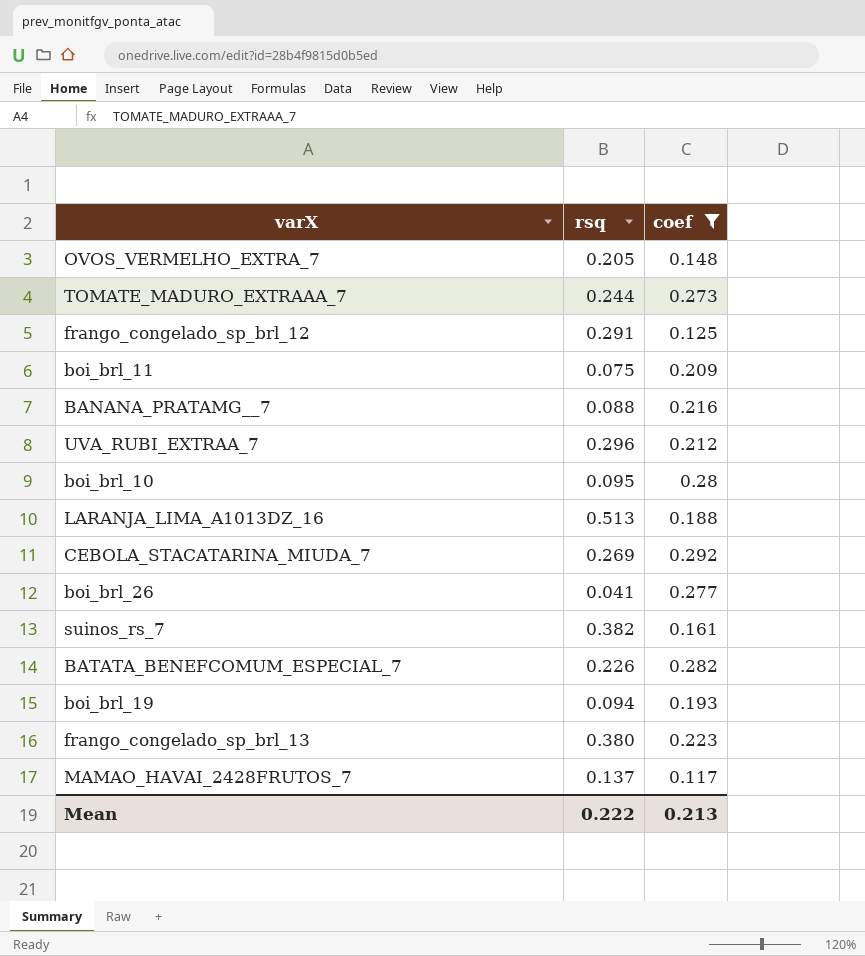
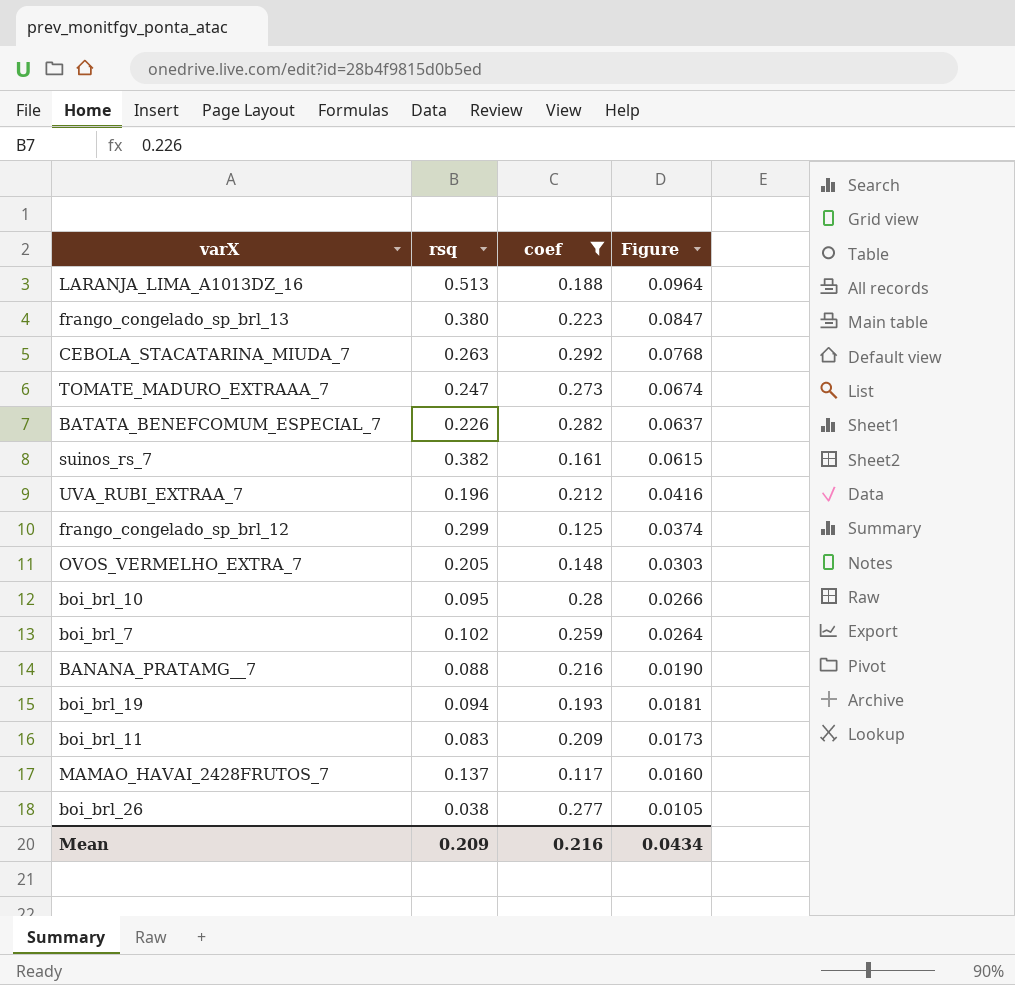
row order: none -> Figure descending
column Figure | formula: none -> [rsq] * [coef]
CEBOLA_STACATARINA_MIUDA_7 | rsq: 0.269 -> 0.263
TOMATE_MADURO_EXTRAAA_7 | rsq: 0.244 -> 0.247
UVA_RUBI_EXTRAA_7 | rsq: 0.296 -> 0.196
frango_congelado_sp_brl_12 | rsq: 0.291 -> 0.299
row boi_brl_7: none -> 0.102 | 0.259 | 0.0264
boi_brl_11 | rsq: 0.075 -> 0.083
boi_brl_26 | rsq: 0.041 -> 0.038
Mean | rsq: 0.222 -> 0.209
Mean | coef: 0.213 -> 0.216

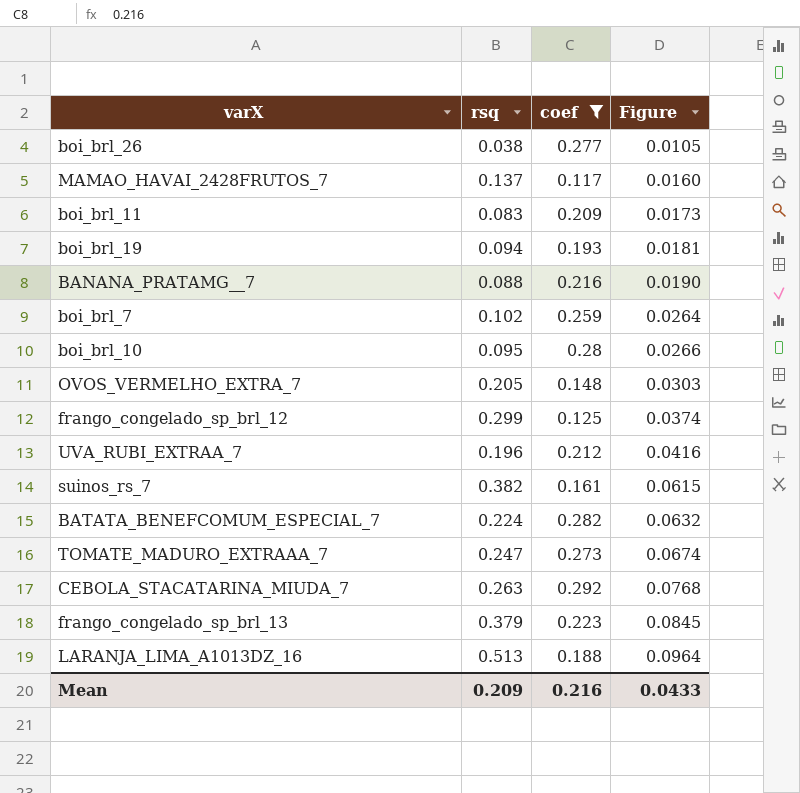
row order: Figure descending -> Figure ascending
BATATA_BENEFCOMUM_ESPECIAL_7 | rsq: 0.226 -> 0.224
BATATA_BENEFCOMUM_ESPECIAL_7 | Figure: 0.0637 -> 0.0632
frango_congelado_sp_brl_13 | rsq: 0.380 -> 0.379
frango_congelado_sp_brl_13 | Figure: 0.0847 -> 0.0845
Mean | Figure: 0.0434 -> 0.0433

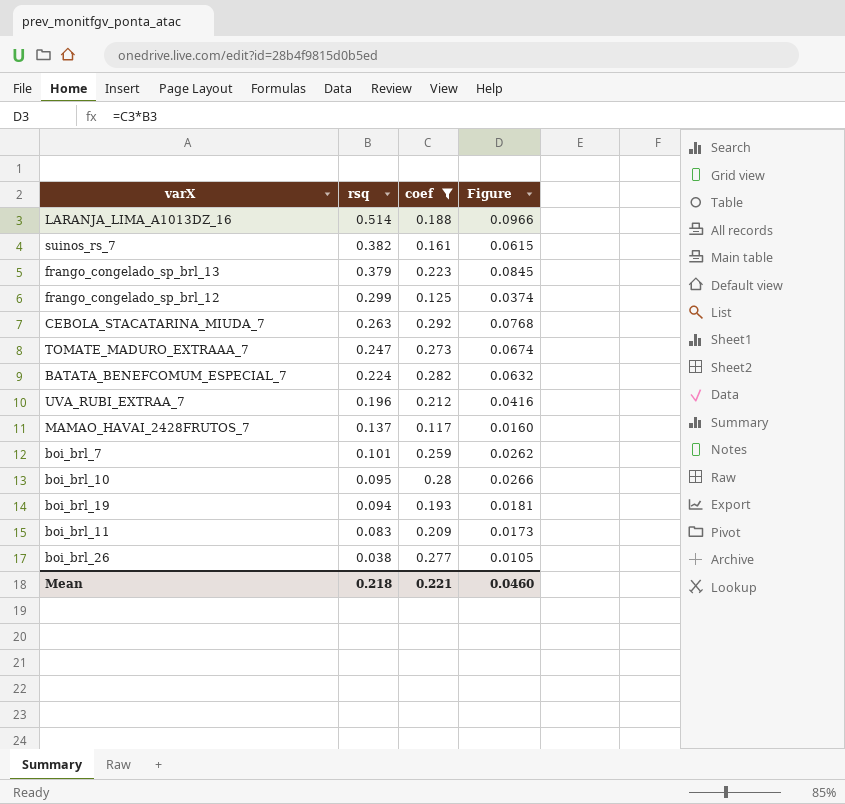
row order: Figure ascending -> rsq descending
row BANANA_PRATAMG__7: 0.088 | 0.216 | 0.0190 -> none
row OVOS_VERMELHO_EXTRA_7: 0.205 | 0.148 | 0.0303 -> none
LARANJA_LIMA_A1013DZ_16 | rsq: 0.513 -> 0.514
LARANJA_LIMA_A1013DZ_16 | Figure: 0.0964 -> 0.0966
boi_brl_7 | rsq: 0.102 -> 0.101
boi_brl_7 | Figure: 0.0264 -> 0.0262
Mean | rsq: 0.209 -> 0.218
Mean | coef: 0.216 -> 0.221
Mean | Figure: 0.0433 -> 0.0460

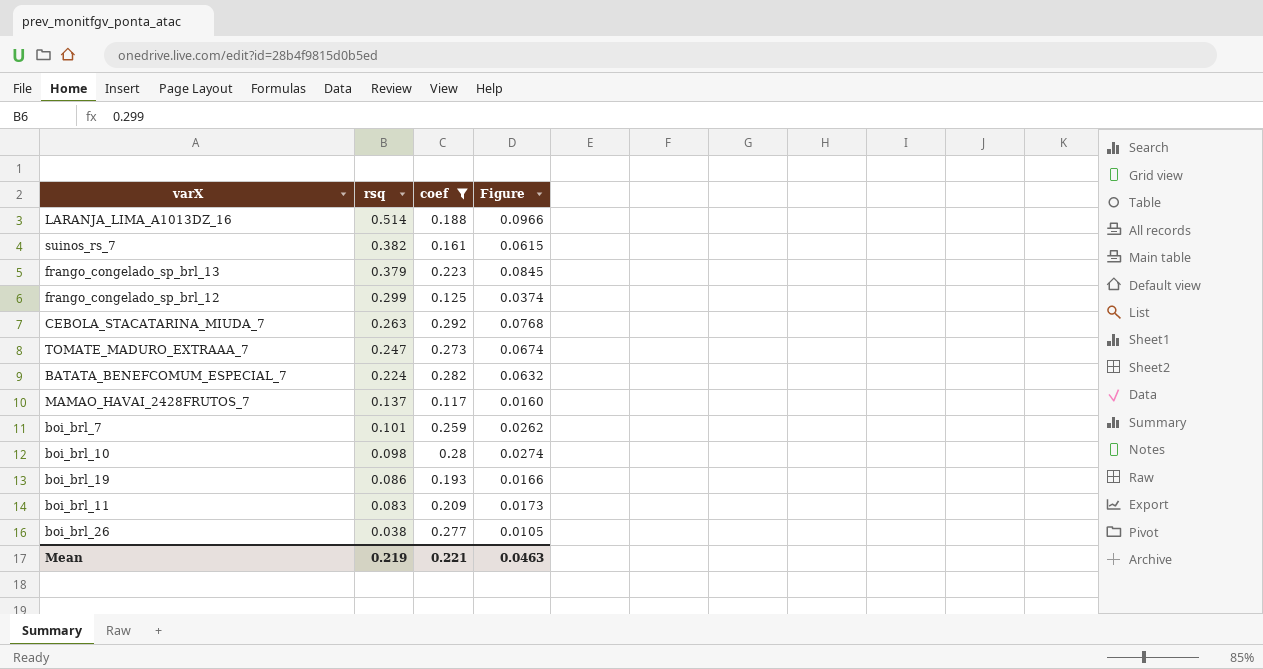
row UVA_RUBI_EXTRAA_7: 0.196 | 0.212 | 0.0416 -> none
boi_brl_10 | rsq: 0.095 -> 0.098
boi_brl_10 | Figure: 0.0266 -> 0.0274
boi_brl_19 | rsq: 0.094 -> 0.086
boi_brl_19 | Figure: 0.0181 -> 0.0166
Mean | rsq: 0.218 -> 0.219
Mean | Figure: 0.0460 -> 0.0463

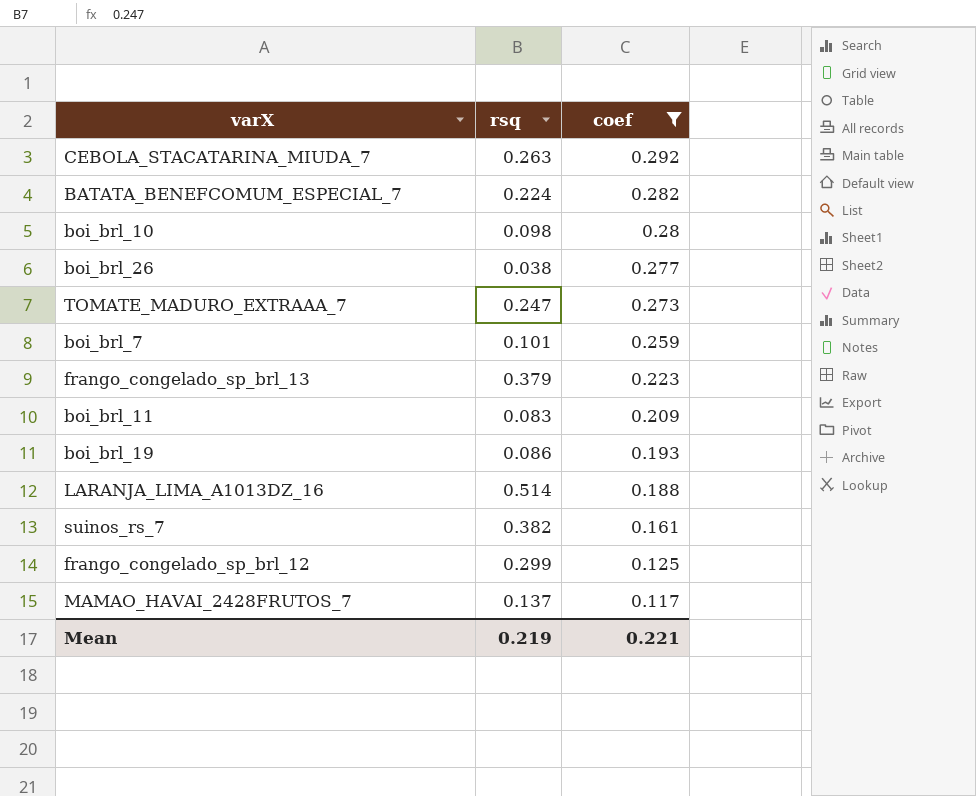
row order: rsq descending -> coef descending
column Figure | formula: [rsq] * [coef] -> none

